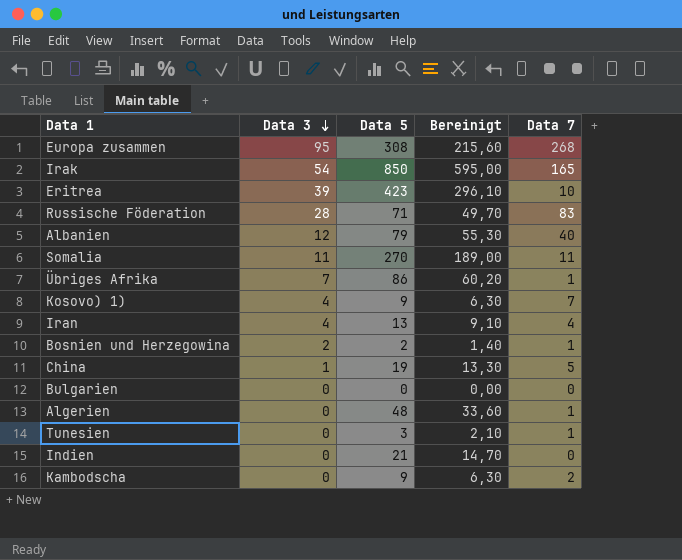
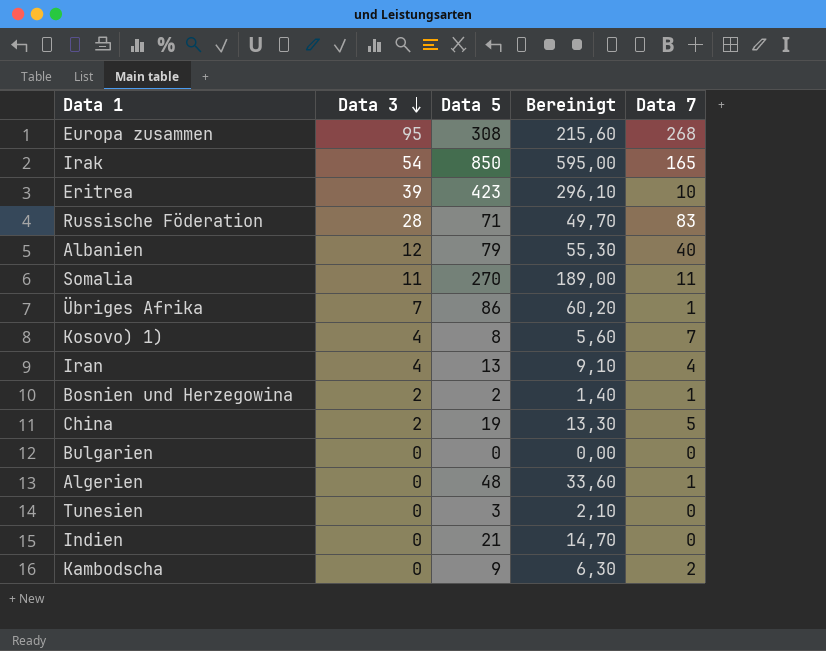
Kosovo) 1) | Data 5: 9 -> 8
Kosovo) 1) | Bereinigt: 6,30 -> 5,60
China | Data 3: 1 -> 2
Tunesien | Data 7: 1 -> 0

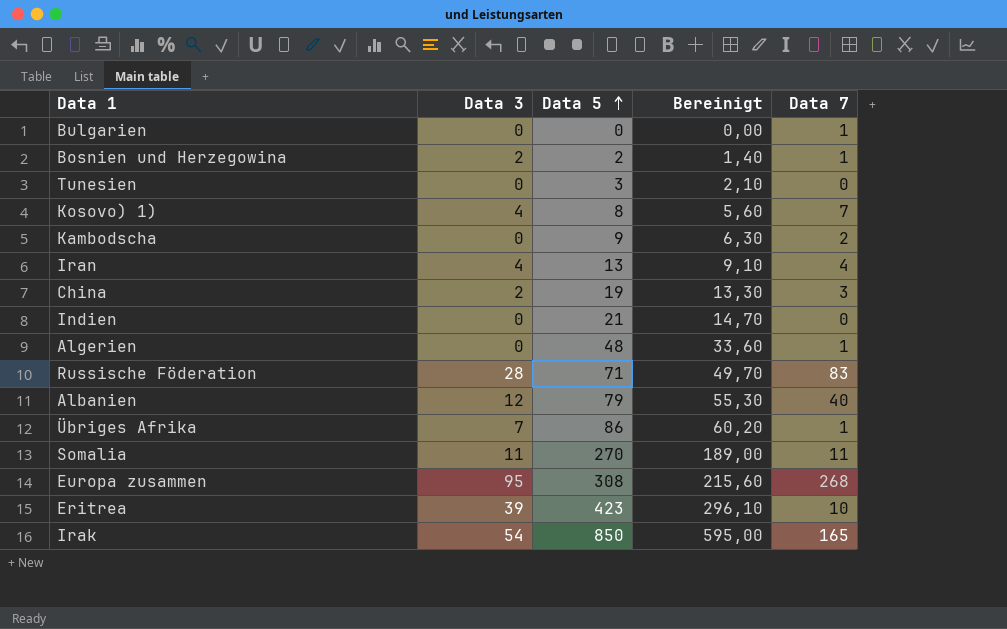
row order: Data 3 descending -> Data 5 ascending
Bulgarien | Data 7: 0 -> 1
China | Data 7: 5 -> 3

